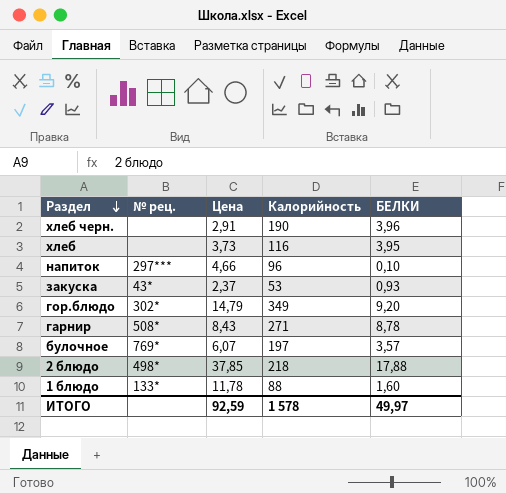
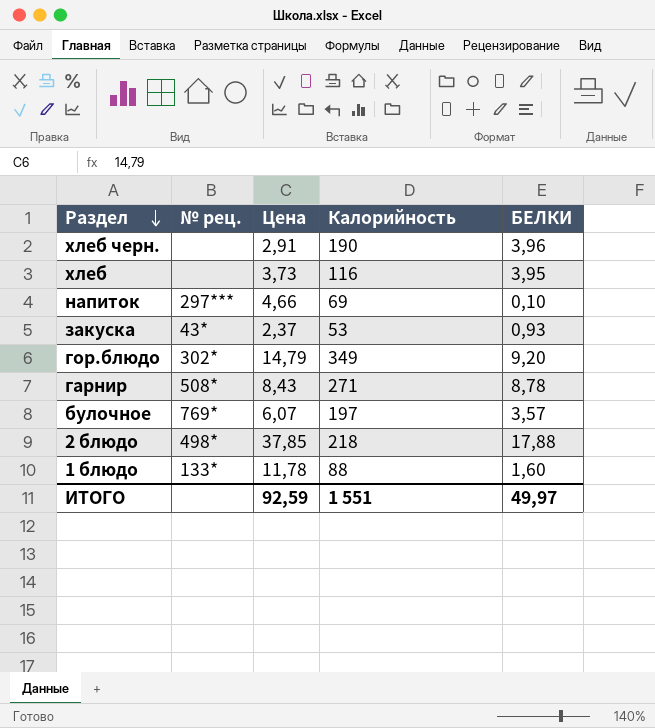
напиток | Калорийность: 96 -> 69
ИТОГО | Калорийность: 1 578 -> 1 551

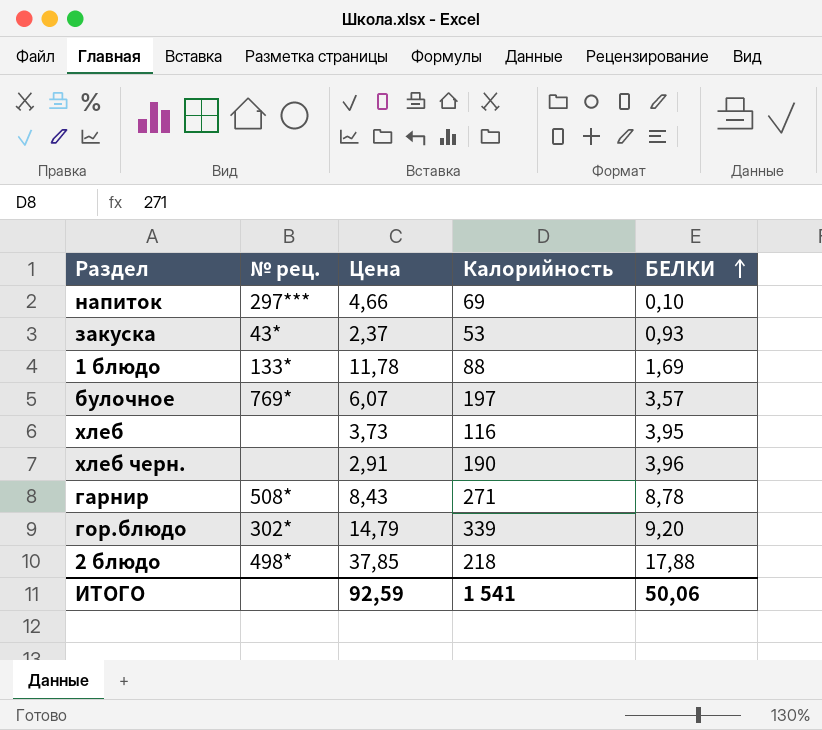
row order: Раздел descending -> БЕЛКИ ascending
1 блюдо | БЕЛКИ: 1,60 -> 1,69
гор.блюдо | Калорийность: 349 -> 339
ИТОГО | Калорийность: 1 551 -> 1 541
ИТОГО | БЕЛКИ: 49,97 -> 50,06

